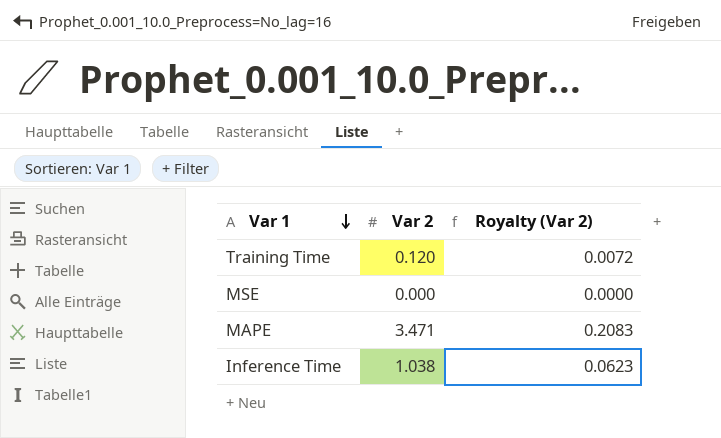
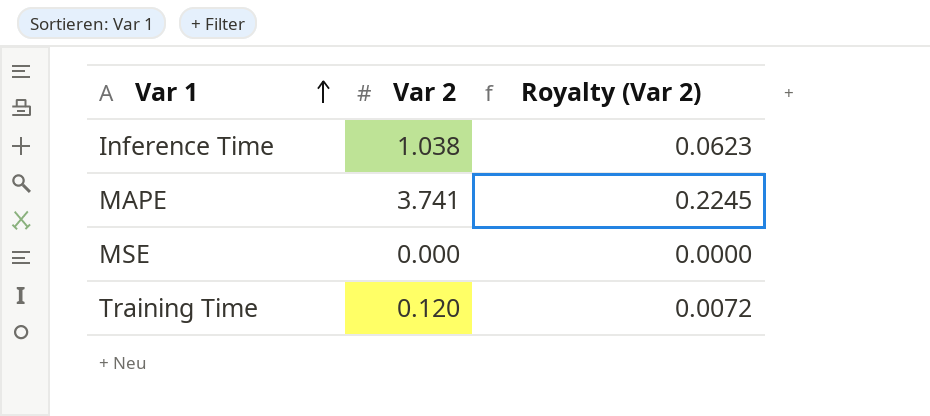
row order: Var 1 descending -> Var 1 ascending
MAPE | Var 2: 3.471 -> 3.741
MAPE | Royalty (Var 2): 0.2083 -> 0.2245

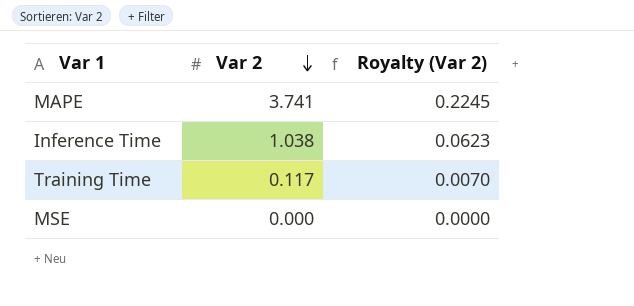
row order: Var 1 ascending -> Var 2 descending
Training Time | Var 2: 0.120 -> 0.117
Training Time | Royalty (Var 2): 0.0072 -> 0.0070

